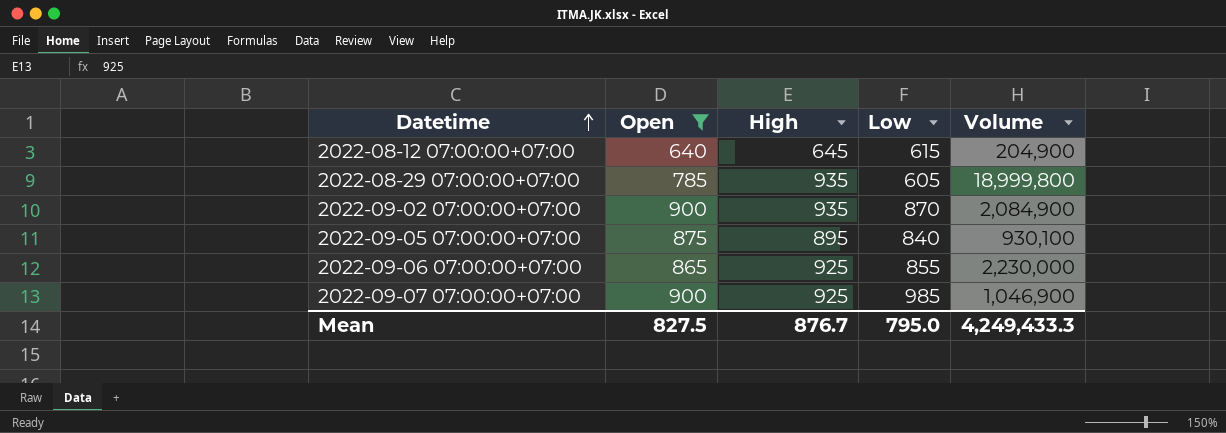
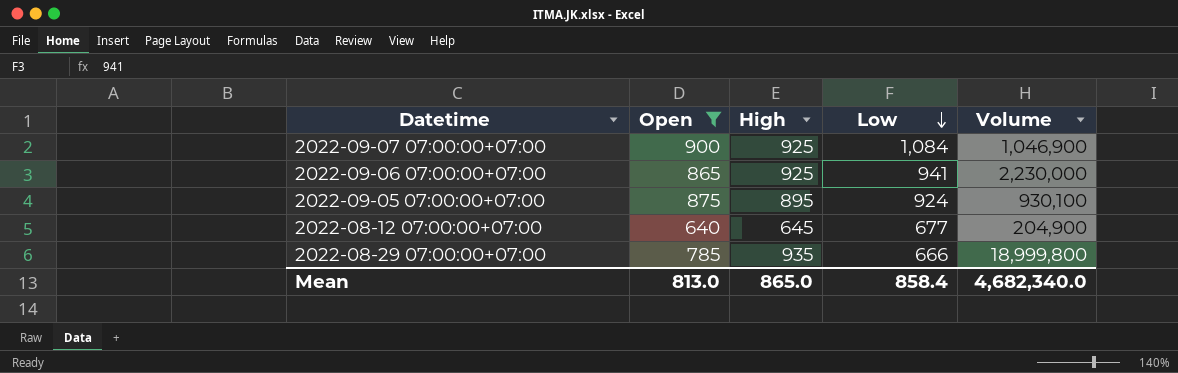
row order: Datetime ascending -> Low descending
row 2022-09-02 07:00:00+07:00: 900 | 935 | 870 | 2,084,900 -> none
2022-09-07 07:00:00+07:00 | Low: 985 -> 1,084
2022-09-06 07:00:00+07:00 | Low: 855 -> 941
2022-09-05 07:00:00+07:00 | Low: 840 -> 924
2022-08-12 07:00:00+07:00 | Low: 615 -> 677
2022-08-29 07:00:00+07:00 | Low: 605 -> 666
Mean | Open: 827.5 -> 813.0
Mean | High: 876.7 -> 865.0
Mean | Low: 795.0 -> 858.4
Mean | Volume: 4,249,433.3 -> 4,682,340.0

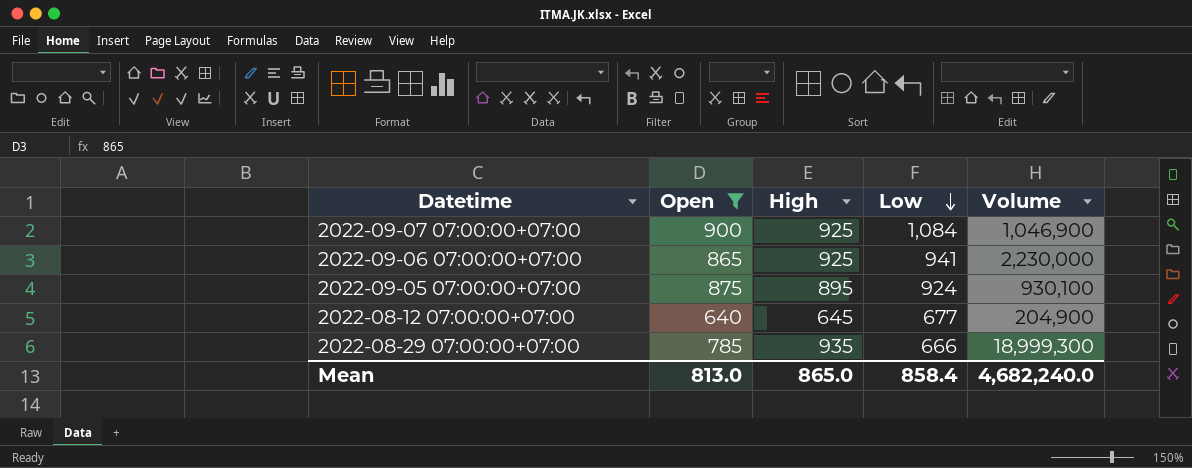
2022-08-29 07:00:00+07:00 | Volume: 18,999,800 -> 18,999,300
Mean | Volume: 4,682,340.0 -> 4,682,240.0

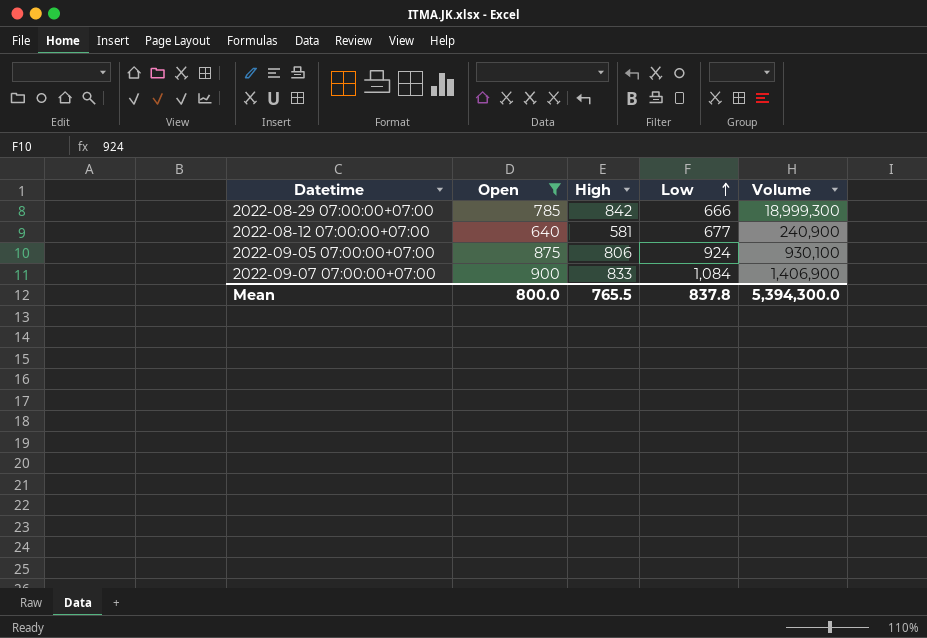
row order: Low descending -> Low ascending
row 2022-09-06 07:00:00+07:00: 865 | 925 | 941 | 2,230,000 -> none
2022-08-29 07:00:00+07:00 | High: 935 -> 842
2022-08-12 07:00:00+07:00 | High: 645 -> 581
2022-08-12 07:00:00+07:00 | Volume: 204,900 -> 240,900
2022-09-05 07:00:00+07:00 | High: 895 -> 806
2022-09-07 07:00:00+07:00 | High: 925 -> 833
2022-09-07 07:00:00+07:00 | Volume: 1,046,900 -> 1,406,900
Mean | Open: 813.0 -> 800.0
Mean | High: 865.0 -> 765.5
Mean | Low: 858.4 -> 837.8
Mean | Volume: 4,682,240.0 -> 5,394,300.0

